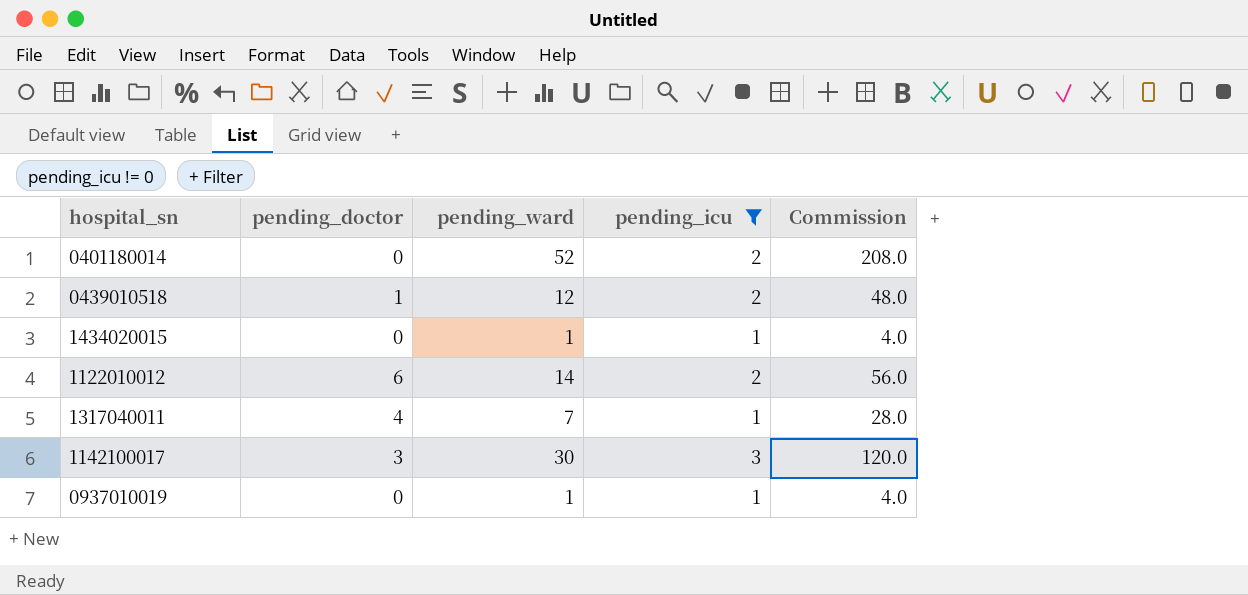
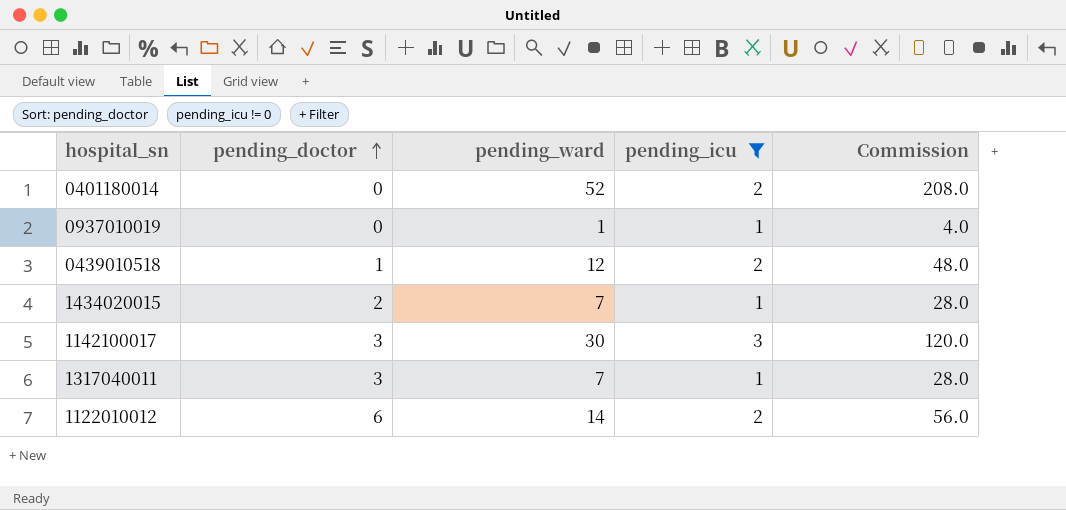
row order: none -> pending_doctor ascending
1434020015 | pending_doctor: 0 -> 2
1434020015 | pending_ward: 1 -> 7
1434020015 | Commission: 4.0 -> 28.0
1317040011 | pending_doctor: 4 -> 3

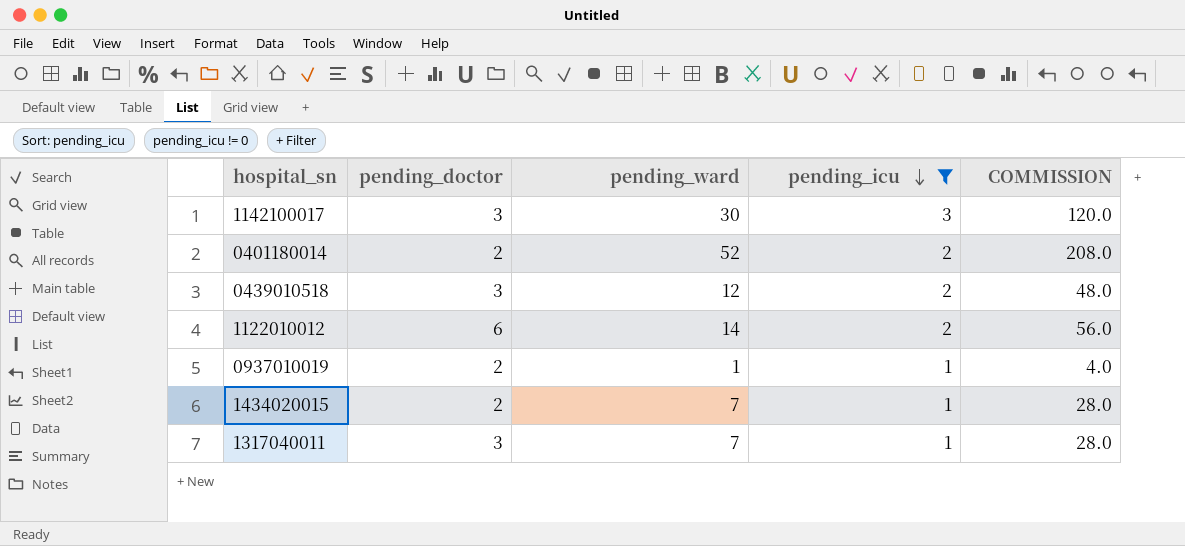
row order: pending_doctor ascending -> pending_icu descending
column name: Commission -> COMMISSION
0401180014 | pending_doctor: 0 -> 2
0439010518 | pending_doctor: 1 -> 3
0937010019 | pending_doctor: 0 -> 2

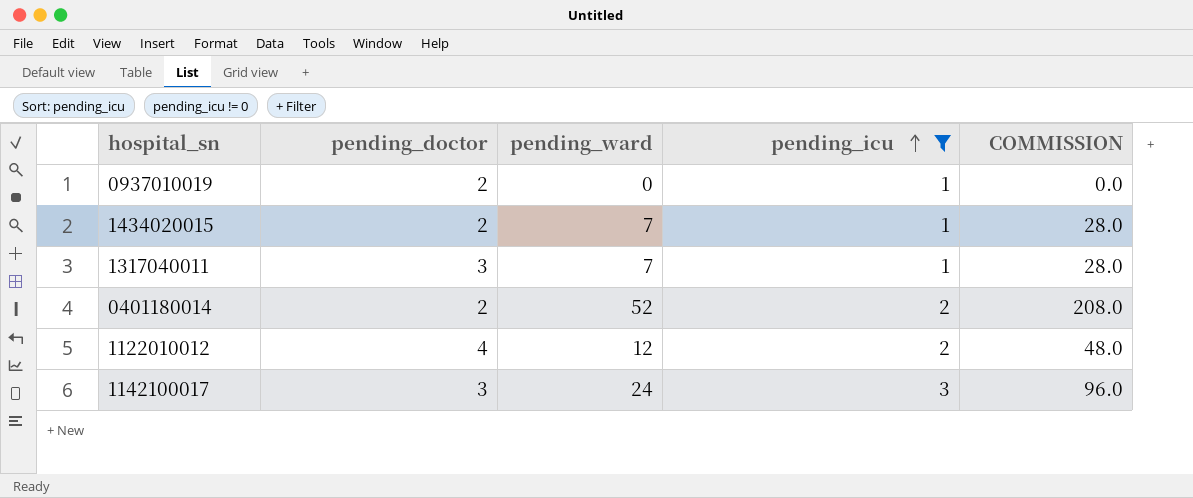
row order: pending_icu descending -> pending_icu ascending
row 0439010518: 3 | 12 | 2 | 48.0 -> none
0937010019 | pending_ward: 1 -> 0
0937010019 | COMMISSION: 4.0 -> 0.0
1122010012 | pending_doctor: 6 -> 4
1122010012 | pending_ward: 14 -> 12
1122010012 | COMMISSION: 56.0 -> 48.0
1142100017 | pending_ward: 30 -> 24
1142100017 | COMMISSION: 120.0 -> 96.0

